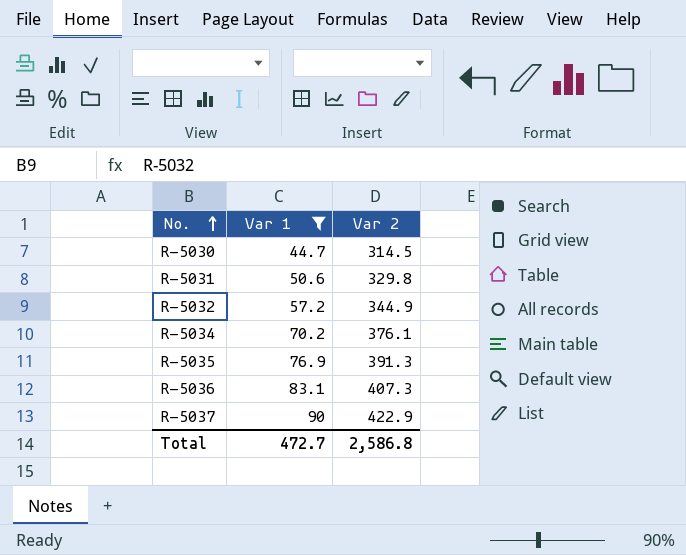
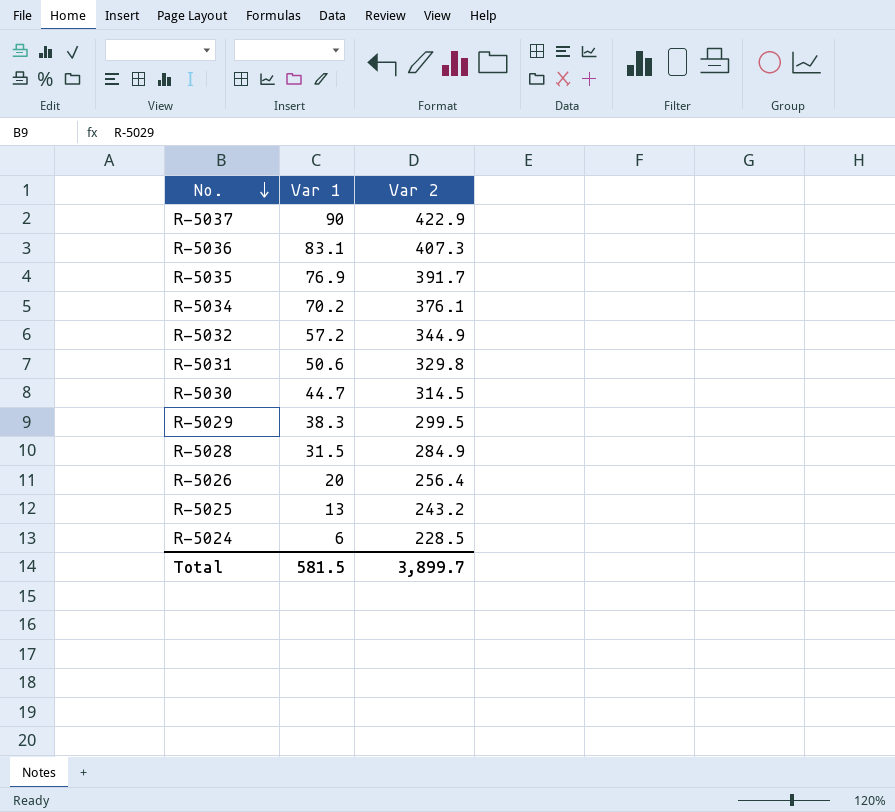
filter: Var 1 >= 44.7 -> none
row order: No. ascending -> No. descending
R-5035 | Var 2: 391.3 -> 391.7
Total | Var 1: 472.7 -> 581.5
Total | Var 2: 2,586.8 -> 3,899.7

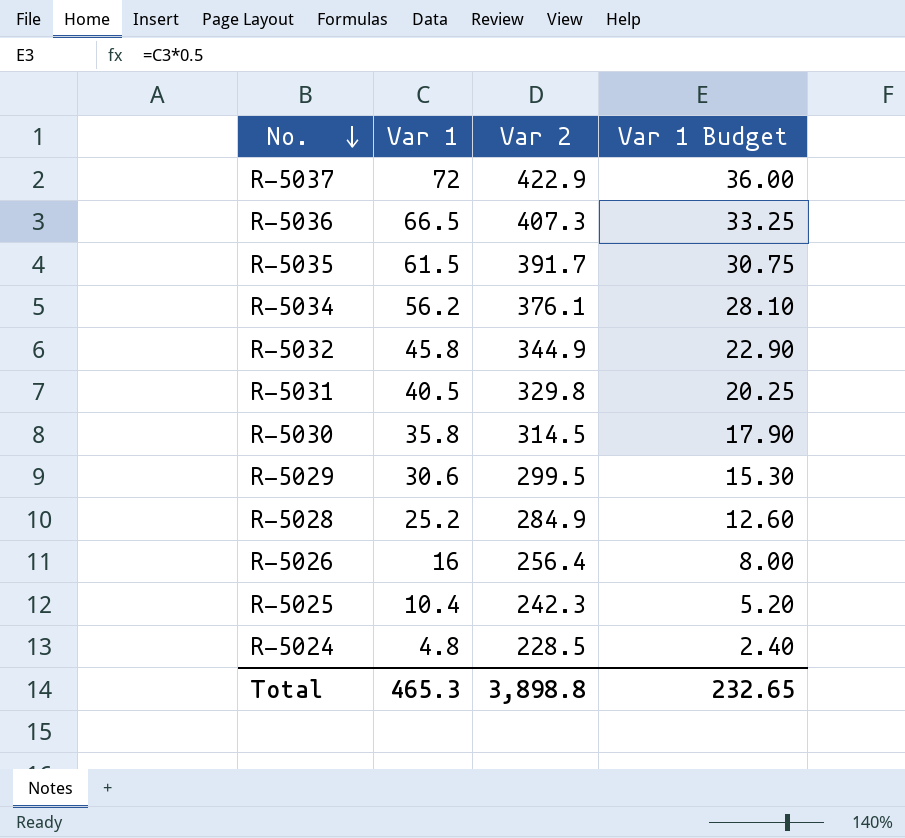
column Var 1 Budget | formula: none -> [Var 1] * 0.5
R-5037 | Var 1: 90 -> 72
R-5036 | Var 1: 83.1 -> 66.5
R-5035 | Var 1: 76.9 -> 61.5
R-5034 | Var 1: 70.2 -> 56.2
R-5032 | Var 1: 57.2 -> 45.8
R-5031 | Var 1: 50.6 -> 40.5
R-5030 | Var 1: 44.7 -> 35.8
R-5029 | Var 1: 38.3 -> 30.6
R-5028 | Var 1: 31.5 -> 25.2
R-5026 | Var 1: 20 -> 16
R-5025 | Var 1: 13 -> 10.4
R-5025 | Var 2: 243.2 -> 242.3
R-5024 | Var 1: 6 -> 4.8
Total | Var 1: 581.5 -> 465.3
Total | Var 2: 3,899.7 -> 3,898.8

